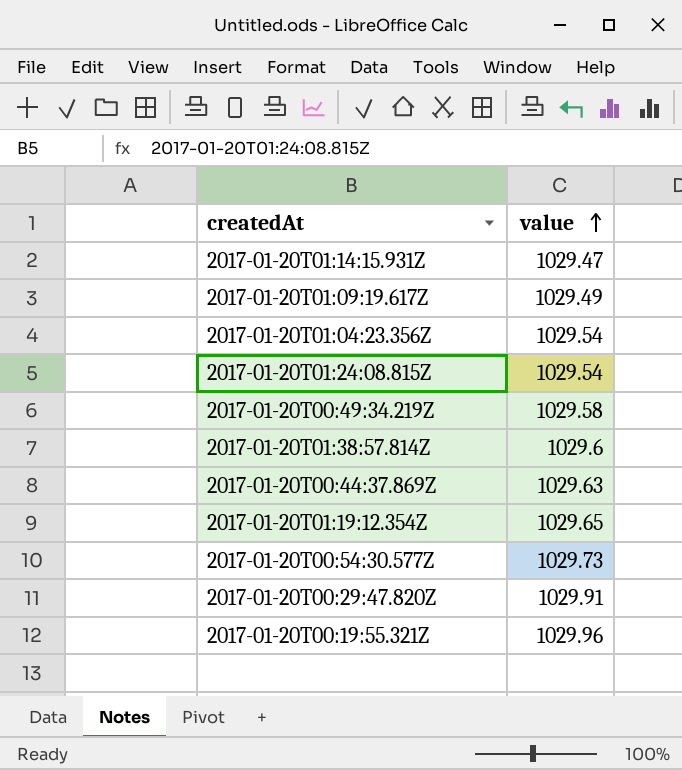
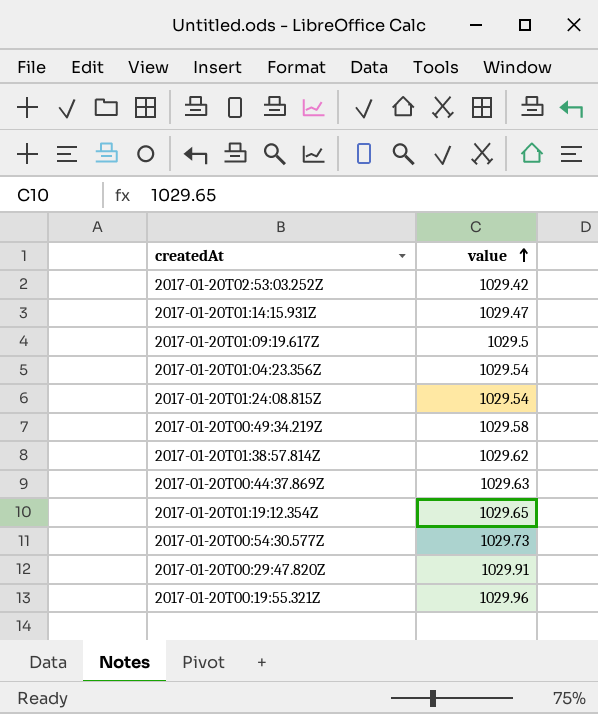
row 2017-01-20T02:53:03.252Z: none -> 1029.42
2017-01-20T01:09:19.617Z | value: 1029.49 -> 1029.5
2017-01-20T01:38:57.814Z | value: 1029.6 -> 1029.62

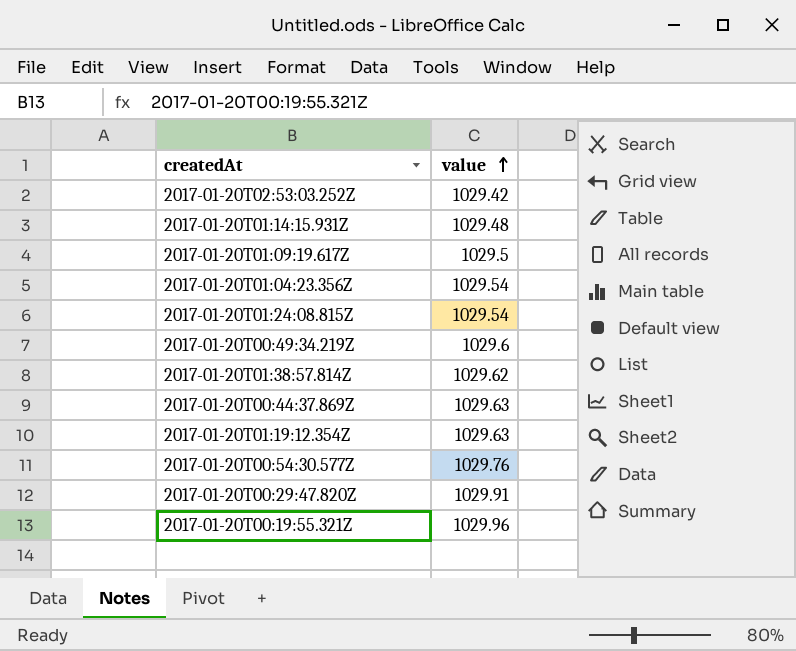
2017-01-20T01:14:15.931Z | value: 1029.47 -> 1029.48
2017-01-20T00:49:34.219Z | value: 1029.58 -> 1029.6
2017-01-20T01:19:12.354Z | value: 1029.65 -> 1029.63
2017-01-20T00:54:30.577Z | value: 1029.73 -> 1029.76

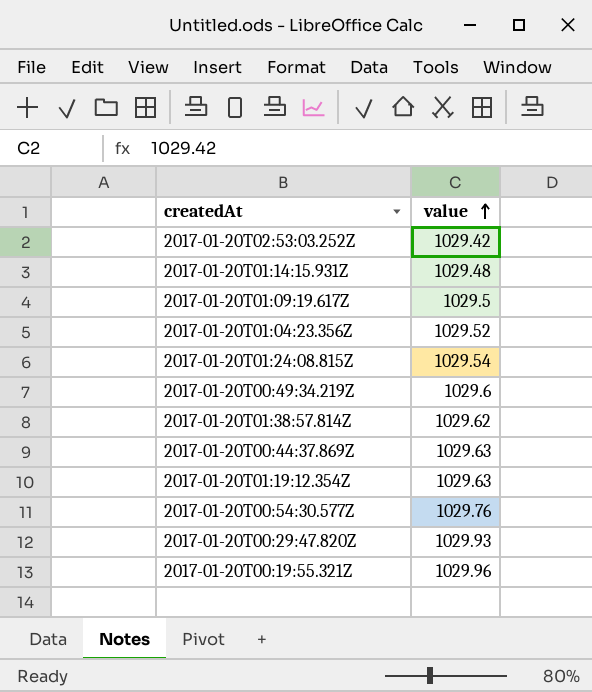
2017-01-20T01:04:23.356Z | value: 1029.54 -> 1029.52
2017-01-20T00:29:47.820Z | value: 1029.91 -> 1029.93

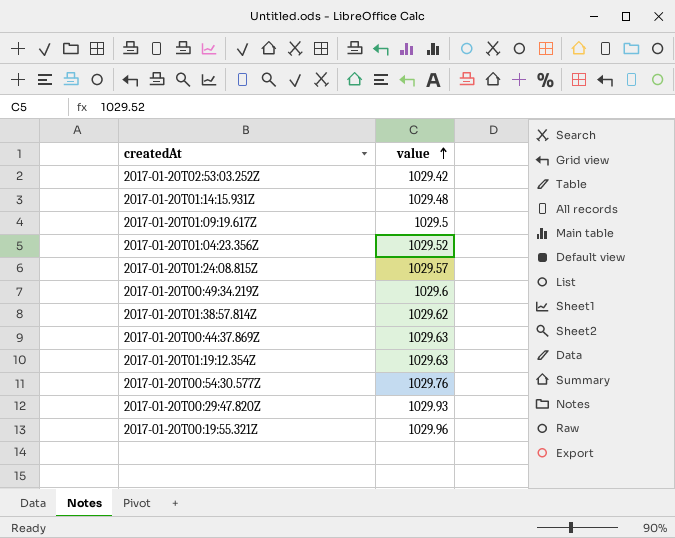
2017-01-20T01:24:08.815Z | value: 1029.54 -> 1029.57

